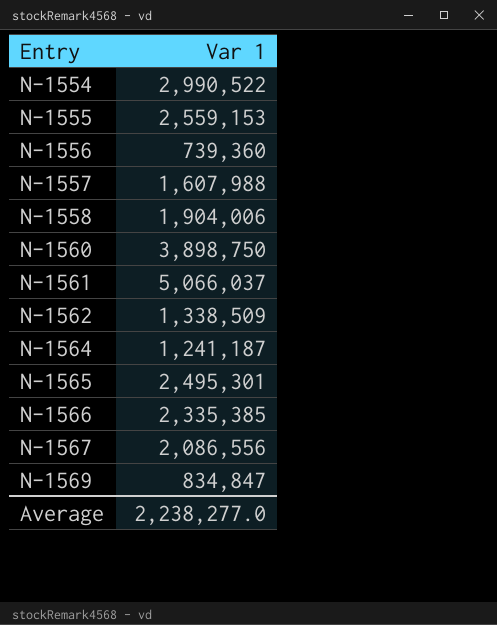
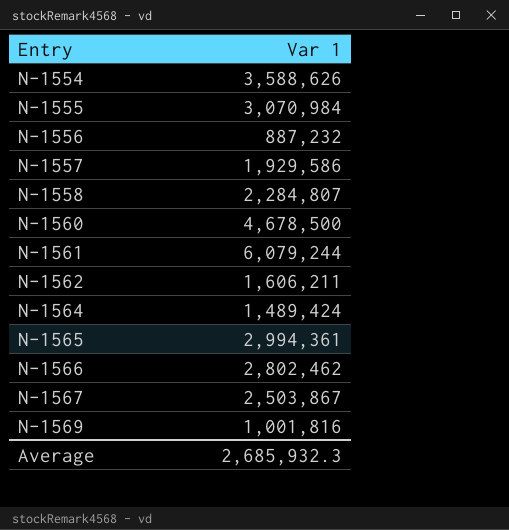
N-1554 | Var 1: 2,990,522 -> 3,588,626
N-1555 | Var 1: 2,559,153 -> 3,070,984
N-1556 | Var 1: 739,360 -> 887,232
N-1557 | Var 1: 1,607,988 -> 1,929,586
N-1558 | Var 1: 1,904,006 -> 2,284,807
N-1560 | Var 1: 3,898,750 -> 4,678,500
N-1561 | Var 1: 5,066,037 -> 6,079,244
N-1562 | Var 1: 1,338,509 -> 1,606,211
N-1564 | Var 1: 1,241,187 -> 1,489,424
N-1565 | Var 1: 2,495,301 -> 2,994,361
N-1566 | Var 1: 2,335,385 -> 2,802,462
N-1567 | Var 1: 2,086,556 -> 2,503,867
N-1569 | Var 1: 834,847 -> 1,001,816
Average | Var 1: 2,238,277.0 -> 2,685,932.3

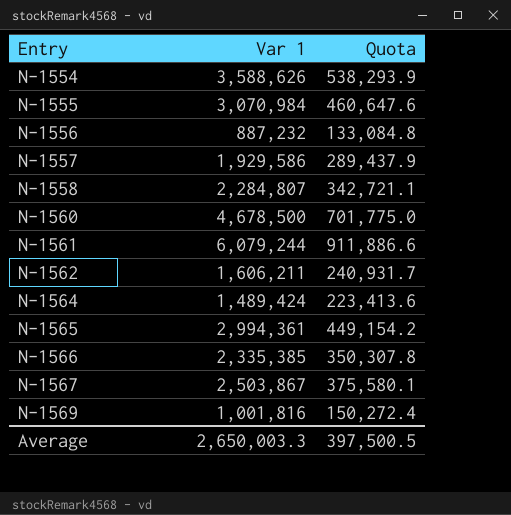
column Quota | formula: none -> [Var 1] * 0.15
N-1566 | Var 1: 2,802,462 -> 2,335,385
Average | Var 1: 2,685,932.3 -> 2,650,003.3

